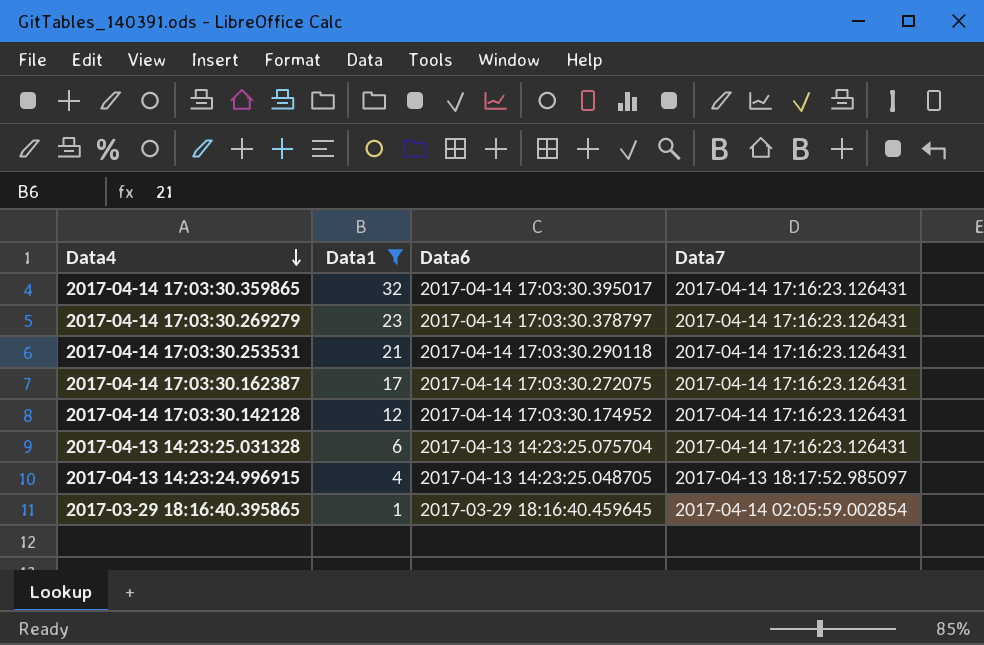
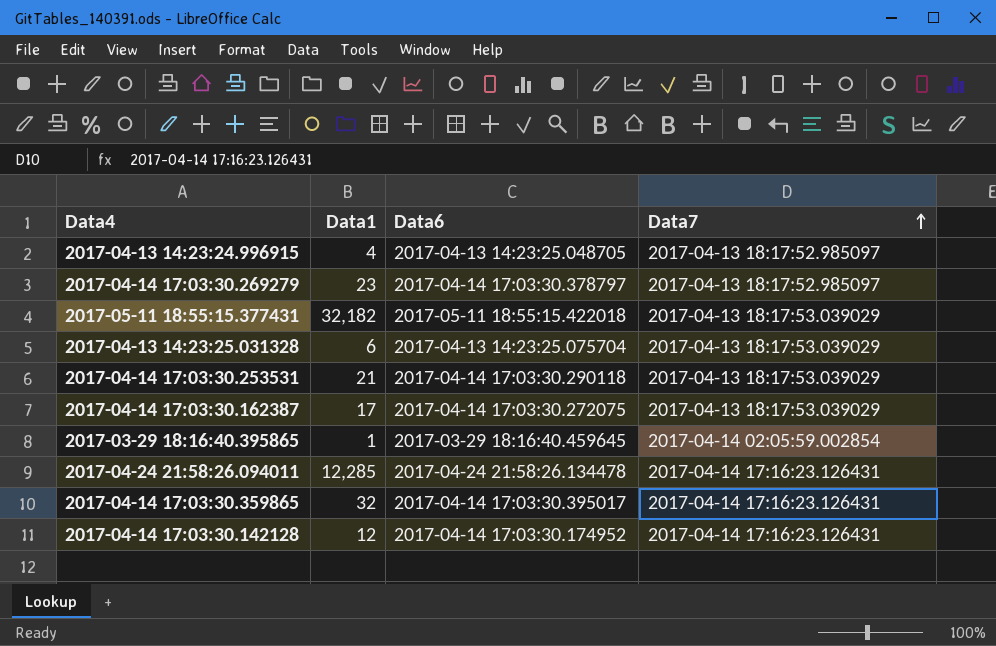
filter: Data1 <= 32 -> none
row order: Data4 descending -> Data7 ascending
2017-04-14 17:03:30.269279 | Data7: 2017-04-14 17:16:23.126431 -> 2017-04-13 18:17:52.985097
2017-04-13 14:23:25.031328 | Data7: 2017-04-14 17:16:23.126431 -> 2017-04-13 18:17:53.039029
2017-04-14 17:03:30.253531 | Data7: 2017-04-14 17:16:23.126431 -> 2017-04-13 18:17:53.039029
2017-04-14 17:03:30.162387 | Data7: 2017-04-14 17:16:23.126431 -> 2017-04-13 18:17:53.039029

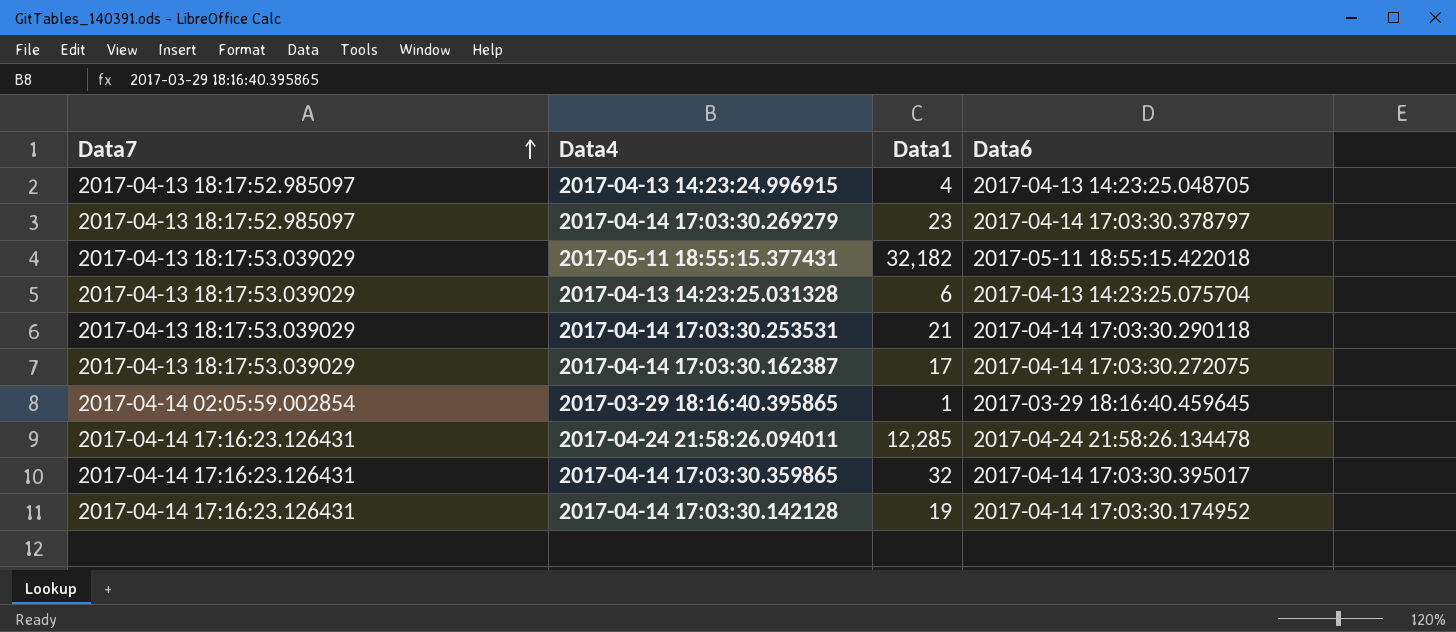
column Data7 | position: 4 -> 1
2017-04-14 17:03:30.142128 | Data1: 12 -> 19

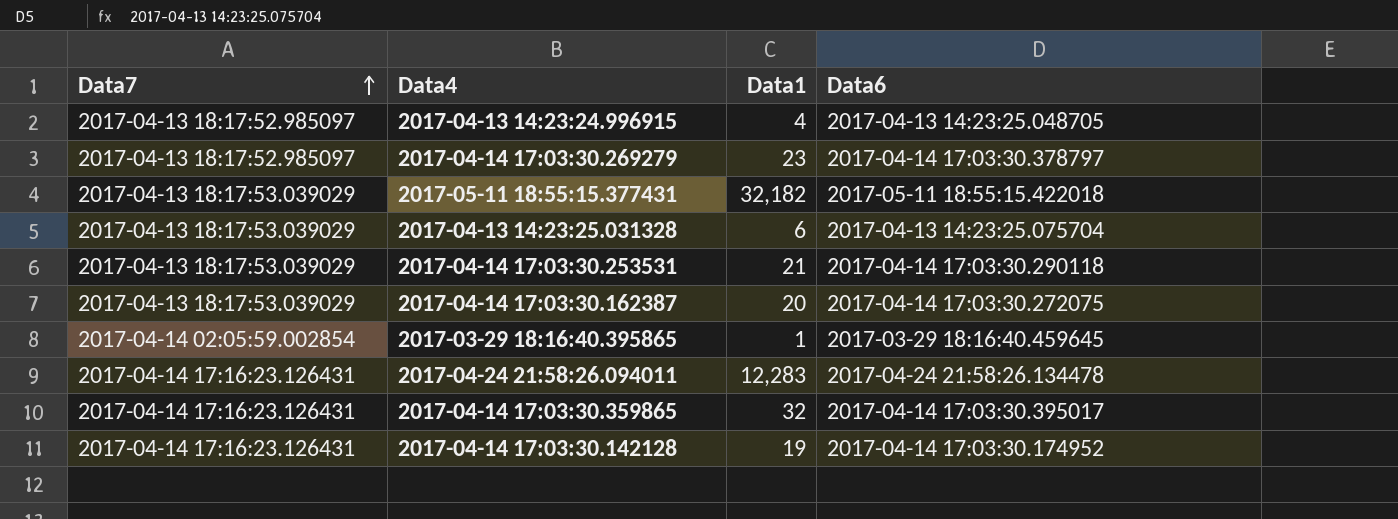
2017-04-14 17:03:30.162387 | Data1: 17 -> 20
2017-04-24 21:58:26.094011 | Data1: 12,285 -> 12,283

